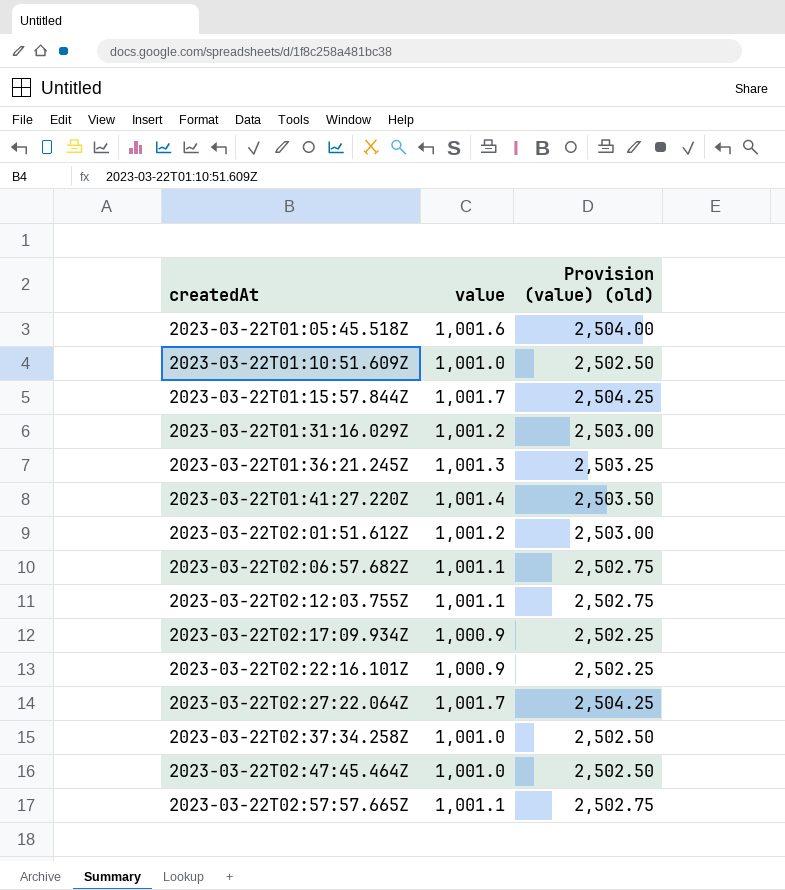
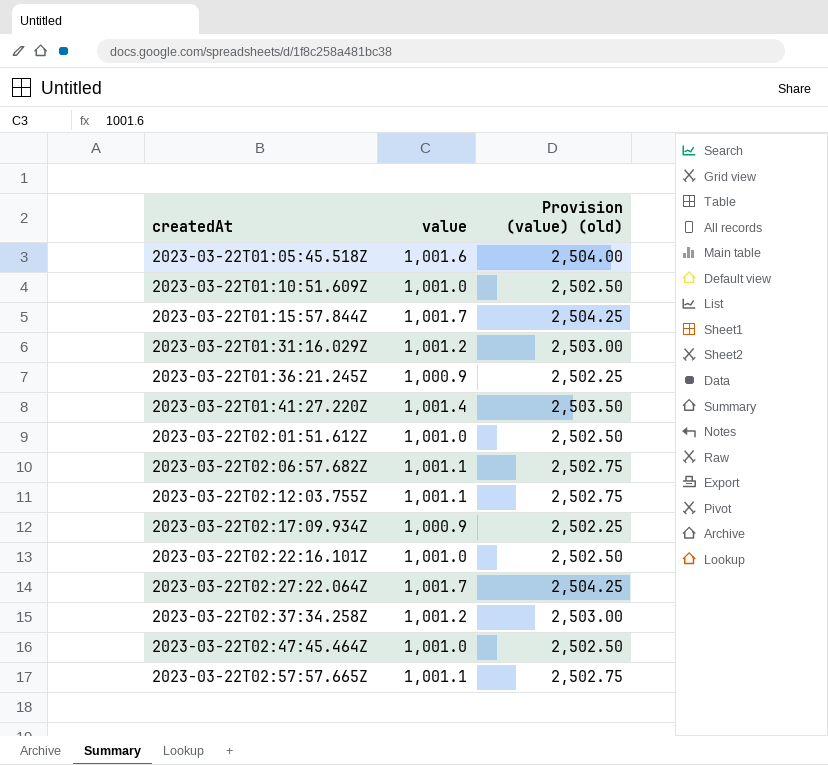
2023-03-22T01:36:21.245Z | value: 1,001.3 -> 1,000.9
2023-03-22T01:36:21.245Z | Provision (value) (old): 2,503.25 -> 2,502.25
2023-03-22T02:01:51.612Z | value: 1,001.2 -> 1,001.0
2023-03-22T02:01:51.612Z | Provision (value) (old): 2,503.00 -> 2,502.50
2023-03-22T02:22:16.101Z | value: 1,000.9 -> 1,001.0
2023-03-22T02:22:16.101Z | Provision (value) (old): 2,502.25 -> 2,502.50
2023-03-22T02:37:34.258Z | value: 1,001.0 -> 1,001.2
2023-03-22T02:37:34.258Z | Provision (value) (old): 2,502.50 -> 2,503.00

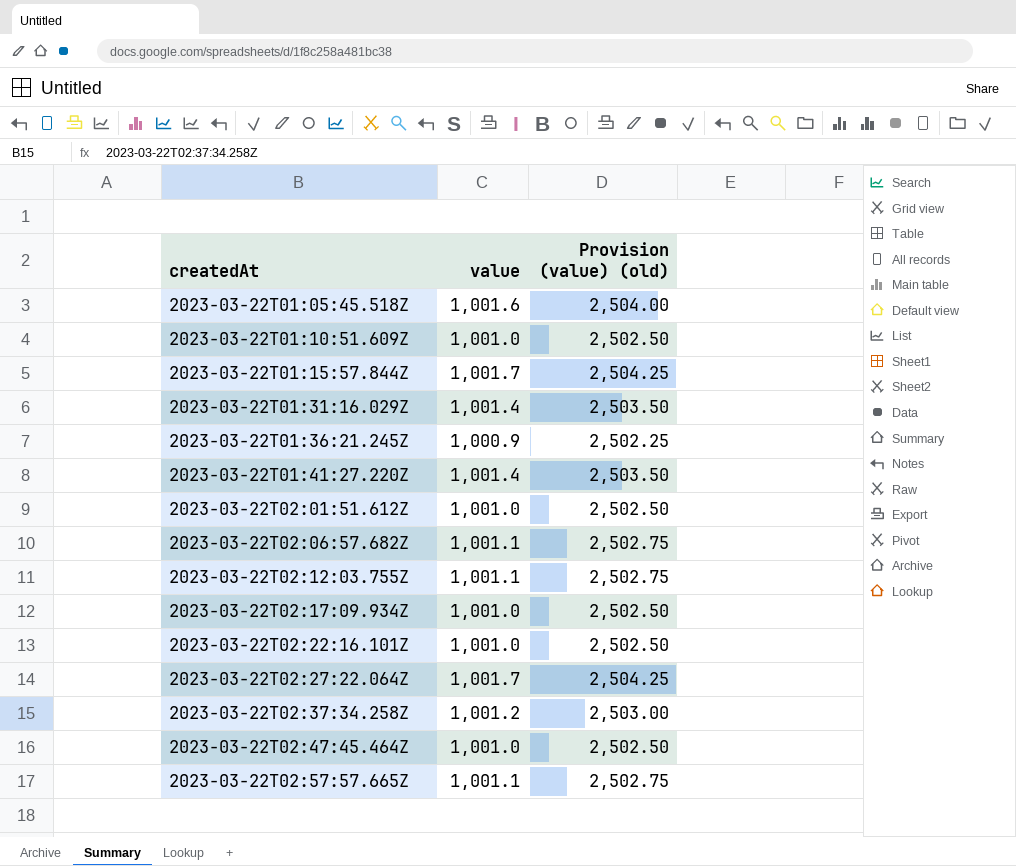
2023-03-22T01:31:16.029Z | value: 1,001.2 -> 1,001.4
2023-03-22T01:31:16.029Z | Provision (value) (old): 2,503.00 -> 2,503.50
2023-03-22T02:17:09.934Z | value: 1,000.9 -> 1,001.0
2023-03-22T02:17:09.934Z | Provision (value) (old): 2,502.25 -> 2,502.50

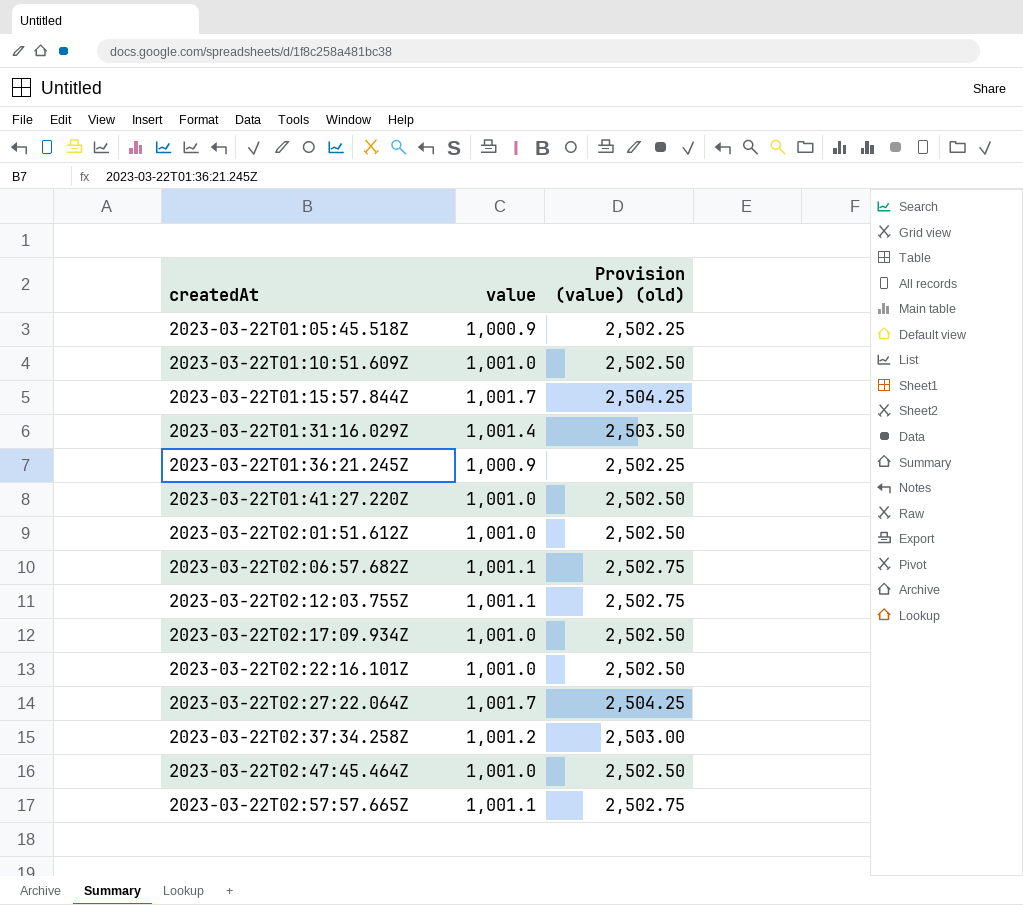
2023-03-22T01:05:45.518Z | value: 1,001.6 -> 1,000.9
2023-03-22T01:05:45.518Z | Provision (value) (old): 2,504.00 -> 2,502.25
2023-03-22T01:41:27.220Z | value: 1,001.4 -> 1,001.0
2023-03-22T01:41:27.220Z | Provision (value) (old): 2,503.50 -> 2,502.50

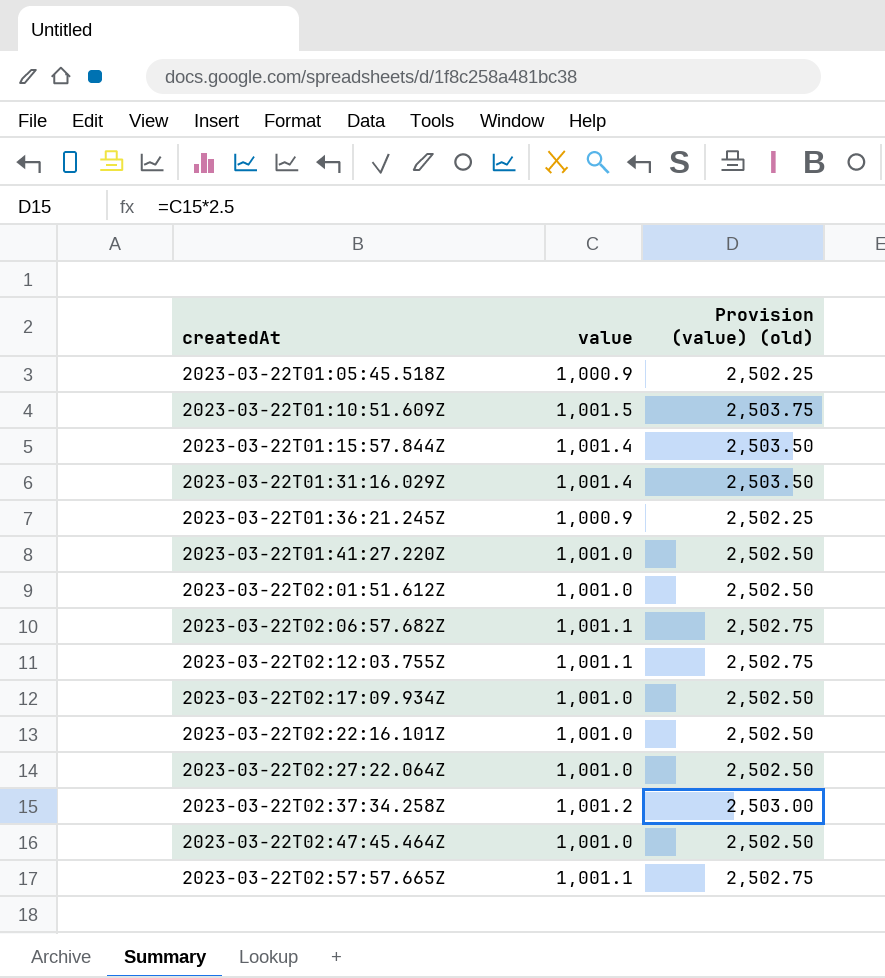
2023-03-22T01:10:51.609Z | value: 1,001.0 -> 1,001.5
2023-03-22T01:10:51.609Z | Provision (value) (old): 2,502.50 -> 2,503.75
2023-03-22T01:15:57.844Z | value: 1,001.7 -> 1,001.4
2023-03-22T01:15:57.844Z | Provision (value) (old): 2,504.25 -> 2,503.50
2023-03-22T02:27:22.064Z | value: 1,001.7 -> 1,001.0
2023-03-22T02:27:22.064Z | Provision (value) (old): 2,504.25 -> 2,502.50

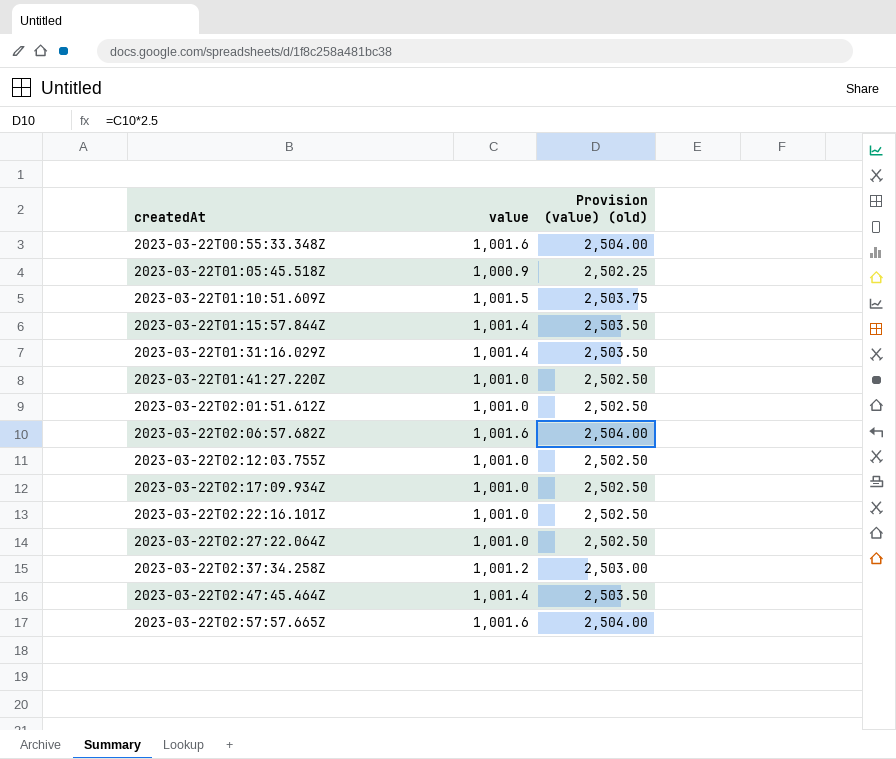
row 2023-03-22T01:36:21.245Z: 1,000.9 | 2,502.25 -> none
row 2023-03-22T00:55:33.348Z: none -> 1,001.6 | 2,504.00
2023-03-22T02:06:57.682Z | value: 1,001.1 -> 1,001.6
2023-03-22T02:06:57.682Z | Provision (value) (old): 2,502.75 -> 2,504.00
2023-03-22T02:12:03.755Z | value: 1,001.1 -> 1,001.0
2023-03-22T02:12:03.755Z | Provision (value) (old): 2,502.75 -> 2,502.50
2023-03-22T02:47:45.464Z | value: 1,001.0 -> 1,001.4
2023-03-22T02:47:45.464Z | Provision (value) (old): 2,502.50 -> 2,503.50
2023-03-22T02:57:57.665Z | value: 1,001.1 -> 1,001.6
2023-03-22T02:57:57.665Z | Provision (value) (old): 2,502.75 -> 2,504.00

